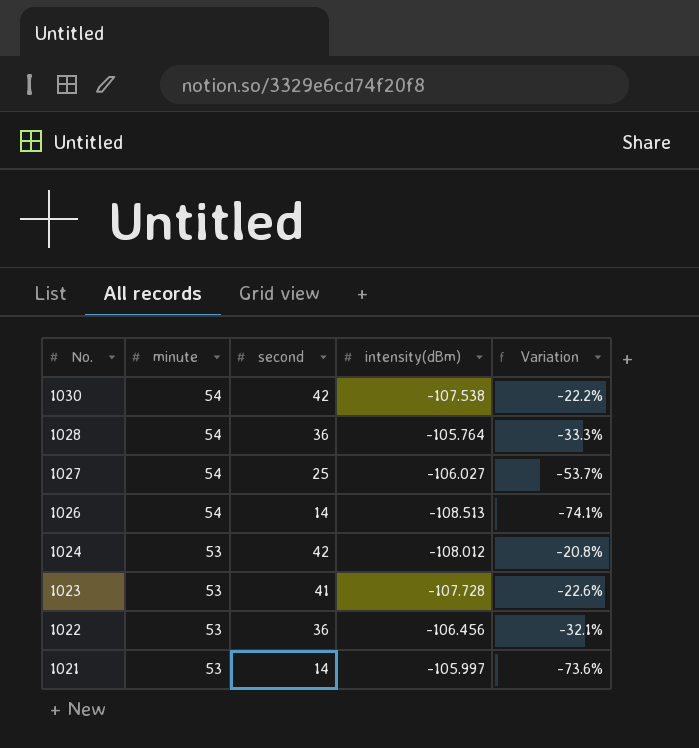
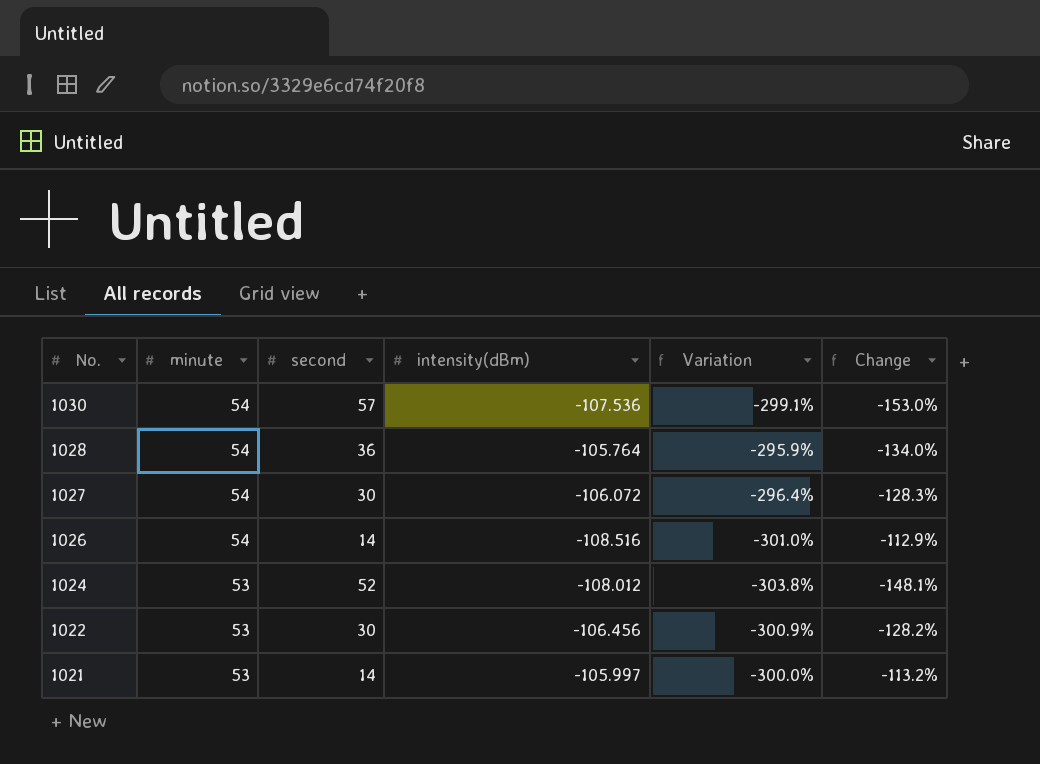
column Variation | formula: ([second] - [minute]) / [minute] -> ([intensity(dBm)] - [minute]) / [minute]
column Change | formula: none -> ([second] - [intensity(dBm)]) / [intensity(dBm)]
row 1023: 53 | 41 | -107.728 | -22.6% -> none
1030 | second: 42 -> 57
1030 | intensity(dBm): -107.538 -> -107.536
1027 | second: 25 -> 30
1027 | intensity(dBm): -106.027 -> -106.072
1026 | intensity(dBm): -108.513 -> -108.516
1024 | second: 42 -> 52
1022 | second: 36 -> 30

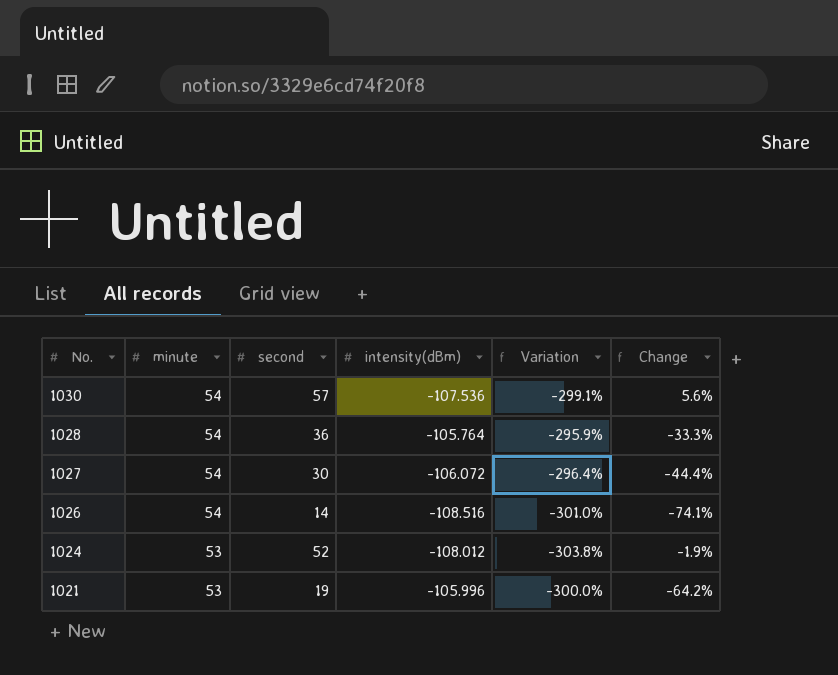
column Change | formula: ([second] - [intensity(dBm)]) / [intensity(dBm)] -> ([second] - [minute]) / [minute]
row 1022: 53 | 30 | -106.456 | -300.9% | -128.2% -> none
1021 | second: 14 -> 19
1021 | intensity(dBm): -105.997 -> -105.996

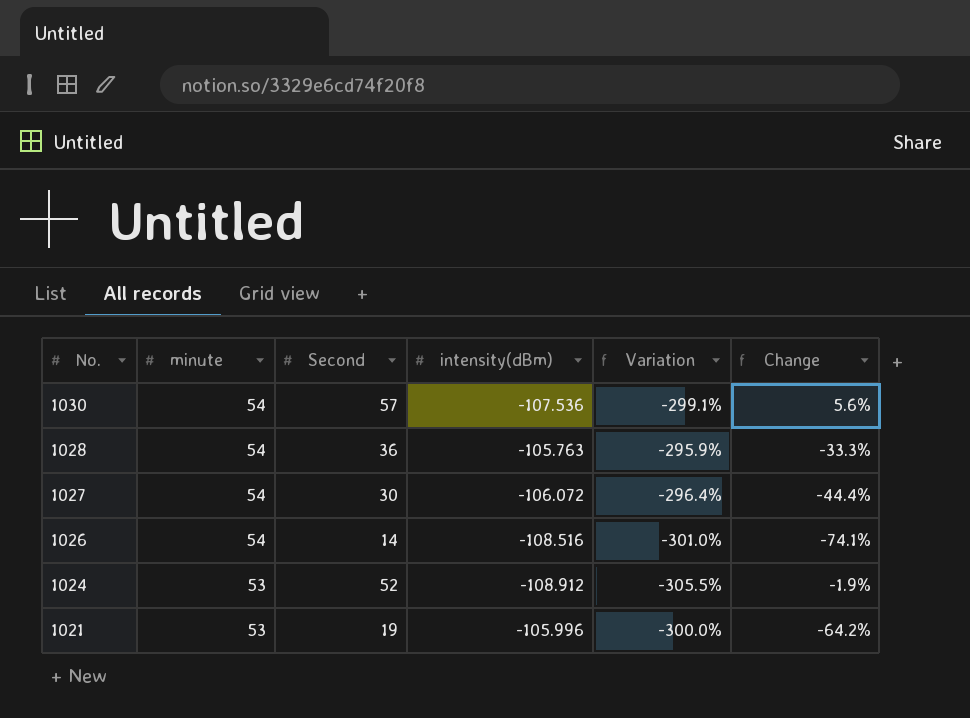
column name: second -> Second
1028 | intensity(dBm): -105.764 -> -105.763
1024 | intensity(dBm): -108.012 -> -108.912
1024 | Variation: -303.8% -> -305.5%

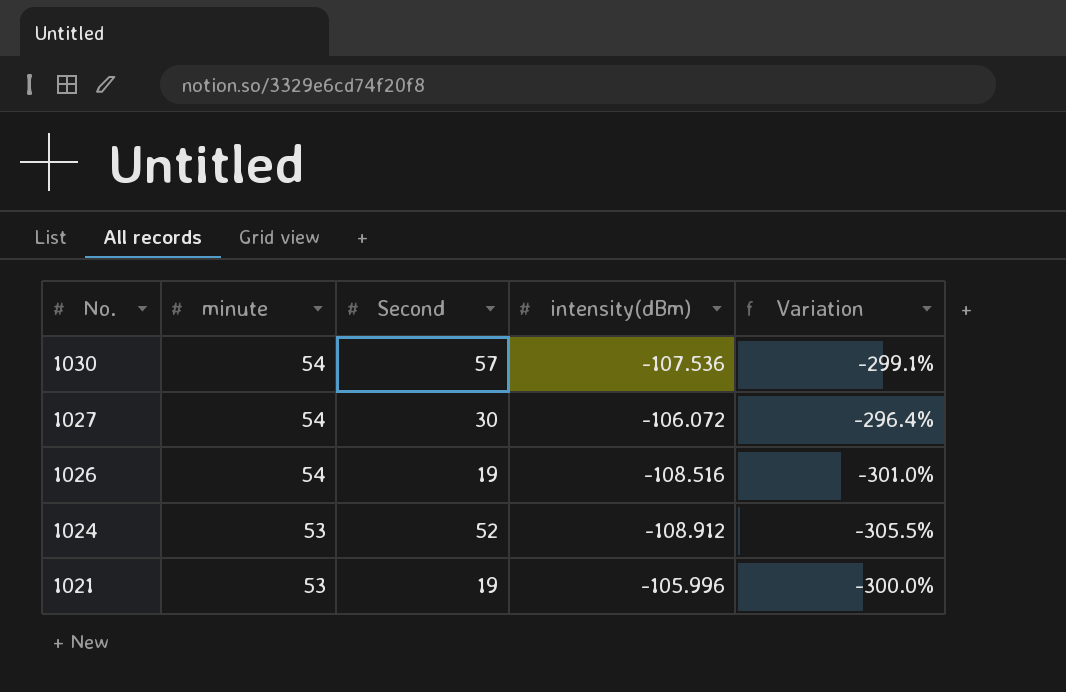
column Change | formula: ([Second] - [minute]) / [minute] -> none
row 1028: 54 | 36 | -105.763 | -295.9% | -33.3% -> none
1026 | Second: 14 -> 19

